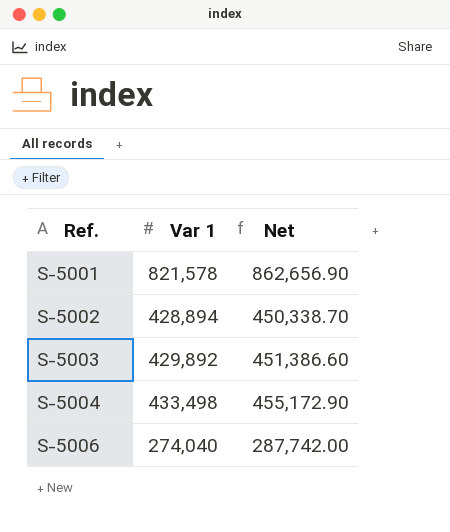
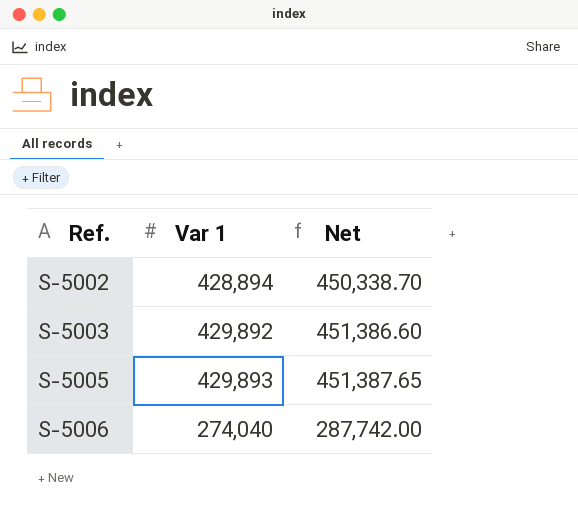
row S-5001: 821,578 | 862,656.90 -> none
row S-5004: 433,498 | 455,172.90 -> none
row S-5005: none -> 429,893 | 451,387.65

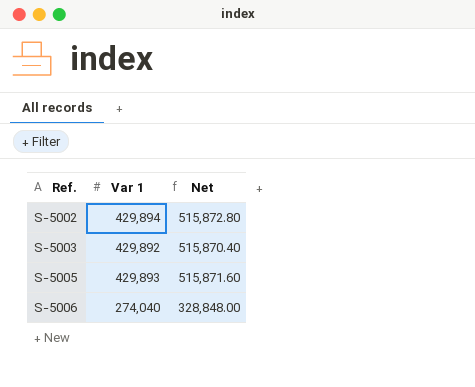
column Net | formula: [Var 1] * 1.05 -> [Var 1] * 1.2
S-5002 | Var 1: 428,894 -> 429,894

